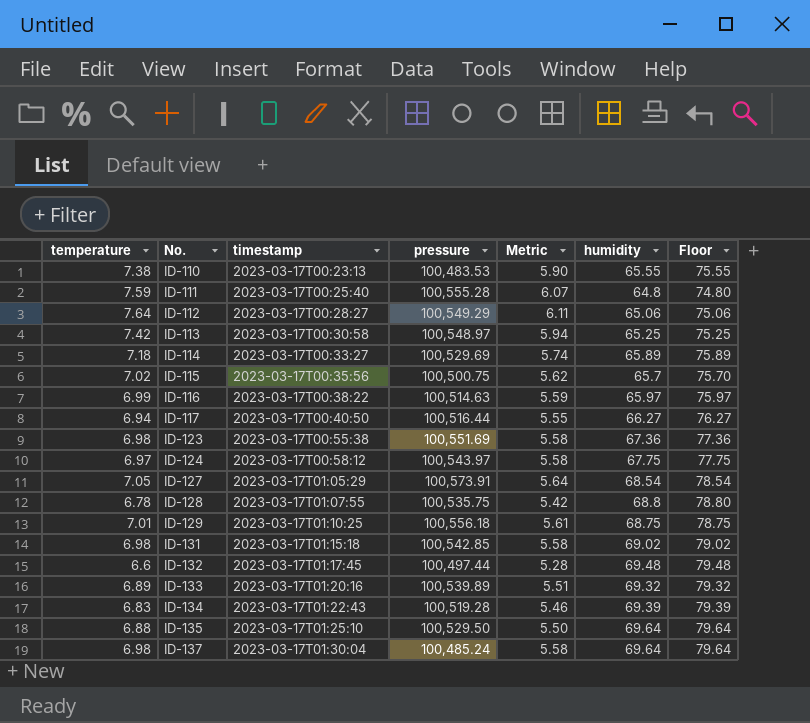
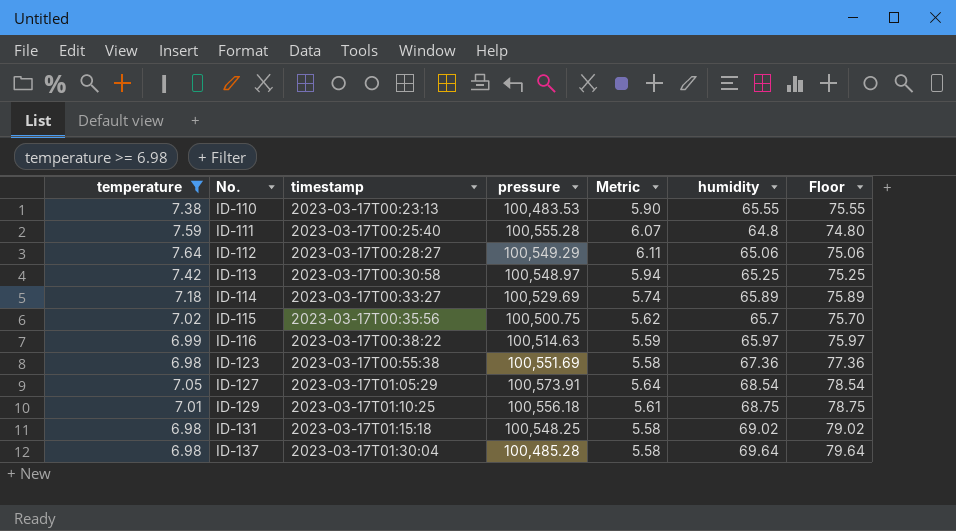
filter: none -> temperature >= 6.98
ID-131 | pressure: 100,542.85 -> 100,548.25
ID-137 | pressure: 100,485.24 -> 100,485.28

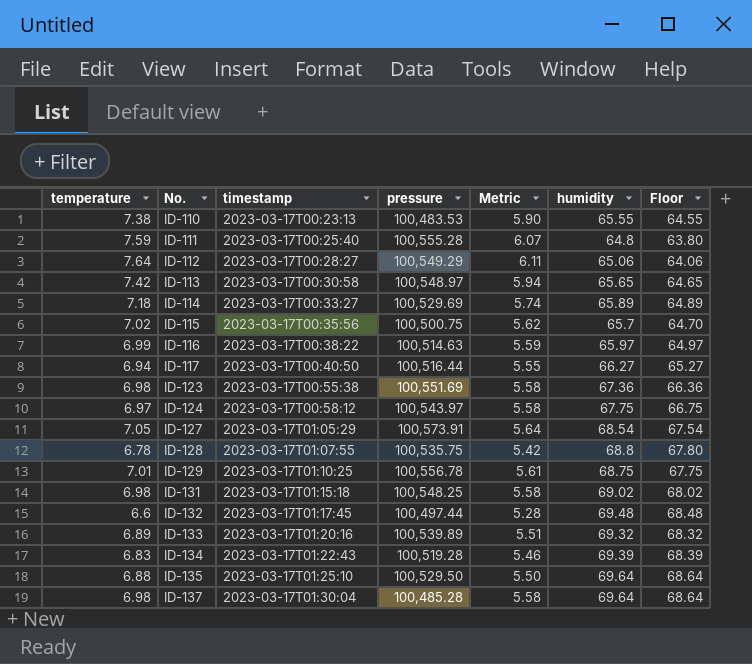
filter: temperature >= 6.98 -> none
column Floor | formula: [humidity] + 10 -> [humidity] - 1
ID-113 | humidity: 65.25 -> 65.65
ID-129 | pressure: 100,556.18 -> 100,556.78

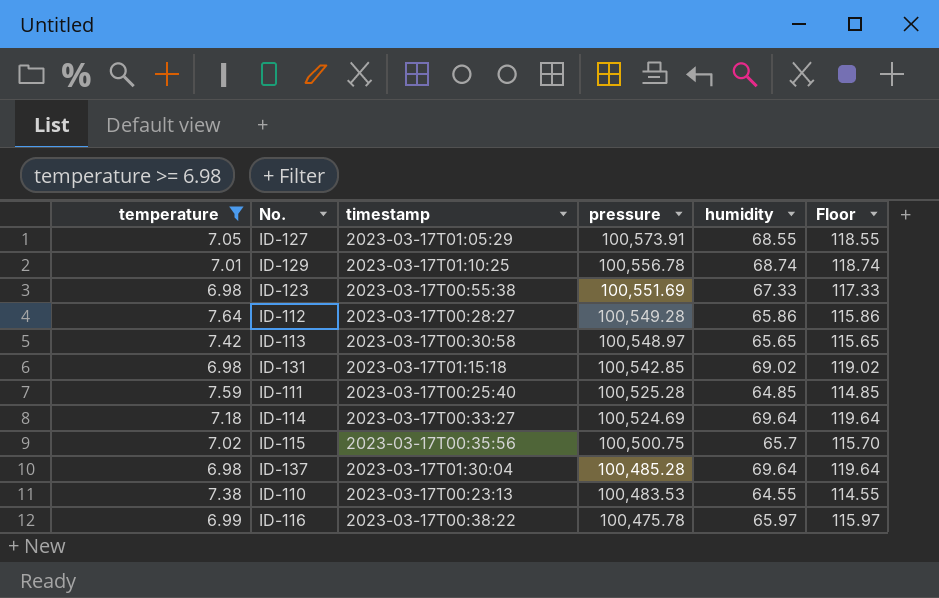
filter: none -> temperature >= 6.98
row order: No. ascending -> pressure descending
column Metric | formula: [temperature] * 0.8 -> none
column Floor | formula: [humidity] - 1 -> [humidity] + 50
ID-127 | humidity: 68.54 -> 68.55
ID-129 | humidity: 68.75 -> 68.74
ID-123 | humidity: 67.36 -> 67.33
ID-112 | pressure: 100,549.29 -> 100,549.28
ID-112 | humidity: 65.06 -> 65.86
ID-131 | pressure: 100,548.25 -> 100,542.85
ID-111 | pressure: 100,555.28 -> 100,525.28
ID-111 | humidity: 64.8 -> 64.85
ID-114 | pressure: 100,529.69 -> 100,524.69
ID-114 | humidity: 65.89 -> 69.64
ID-110 | humidity: 65.55 -> 64.55
ID-116 | pressure: 100,514.63 -> 100,475.78

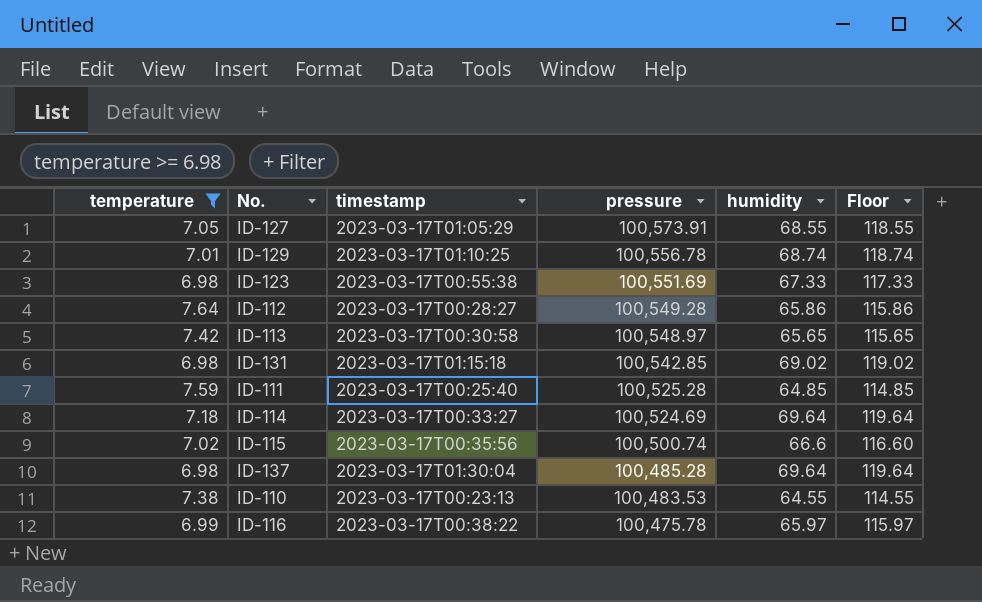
ID-115 | pressure: 100,500.75 -> 100,500.74
ID-115 | humidity: 65.7 -> 66.6
ID-115 | Floor: 115.70 -> 116.60

